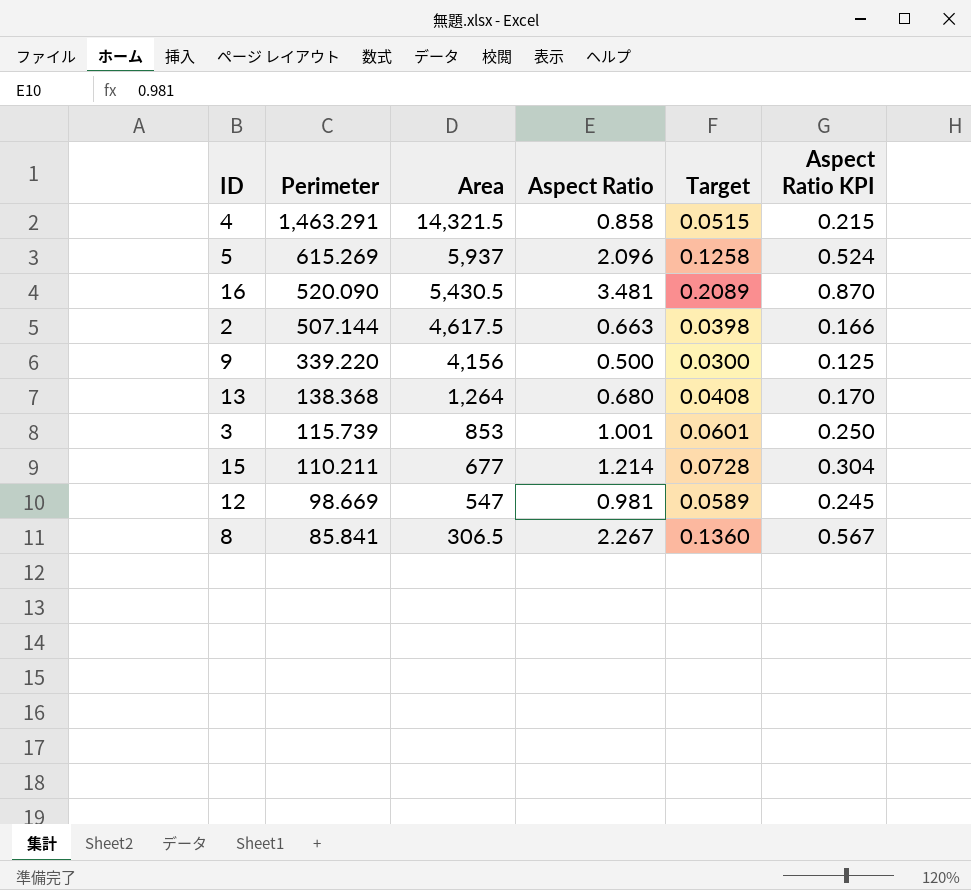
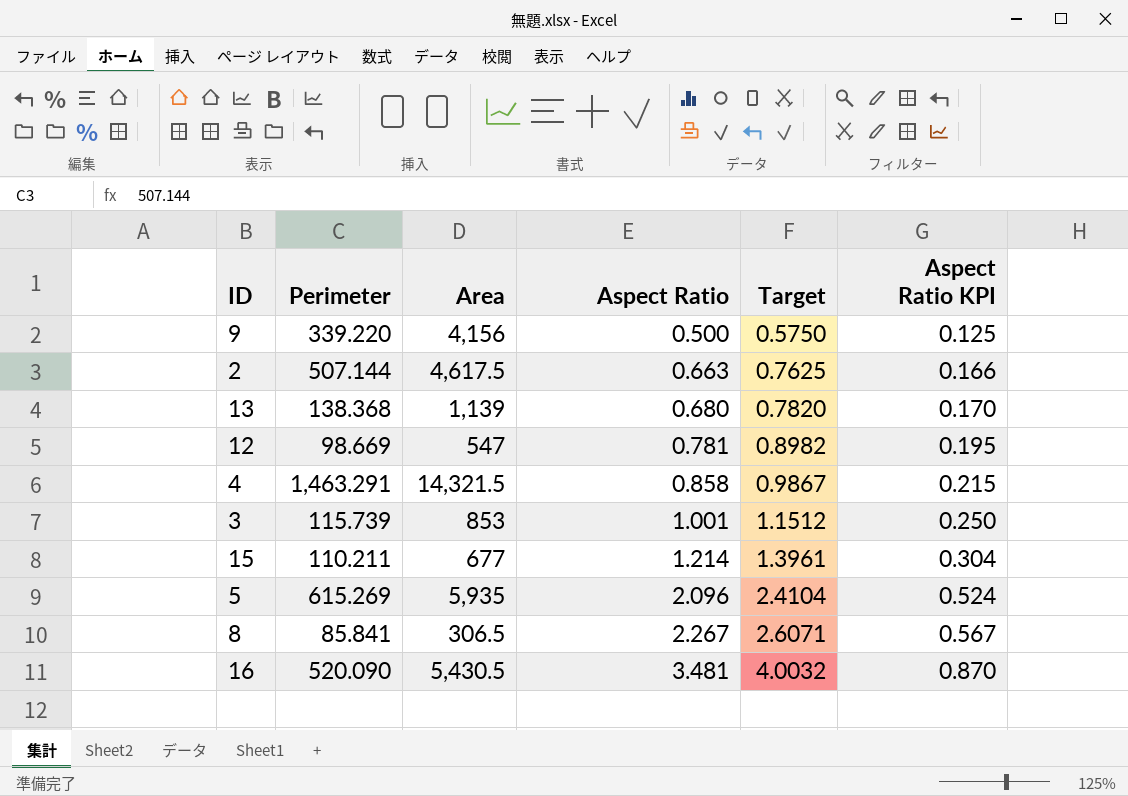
row order: Perimeter descending -> Aspect Ratio ascending
column Target | formula: [Aspect Ratio] * 0.06 -> [Aspect Ratio] * 1.15
13 | Area: 1,264 -> 1,139
12 | Aspect Ratio: 0.981 -> 0.781
12 | Aspect Ratio KPI: 0.245 -> 0.195
5 | Area: 5,937 -> 5,935

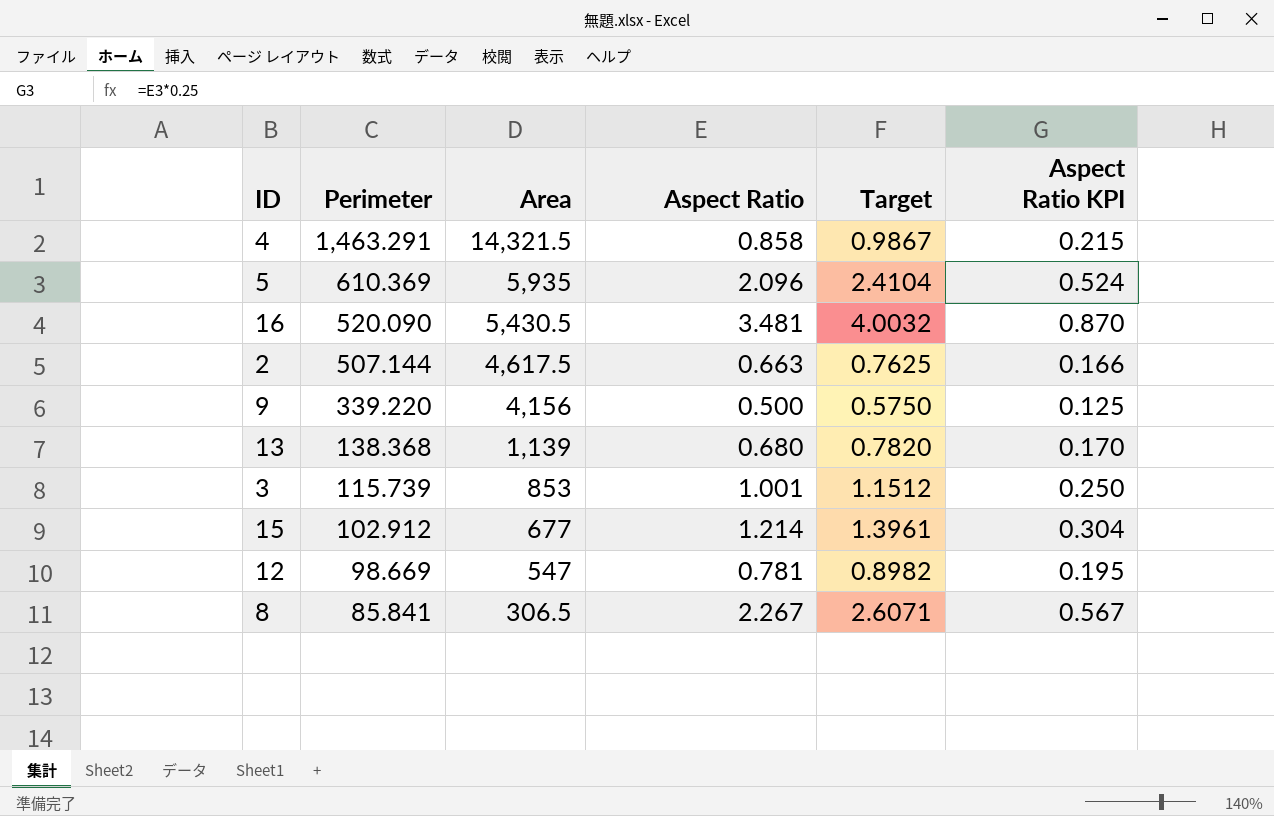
row order: Aspect Ratio ascending -> Perimeter descending
5 | Perimeter: 615.269 -> 610.369
15 | Perimeter: 110.211 -> 102.912

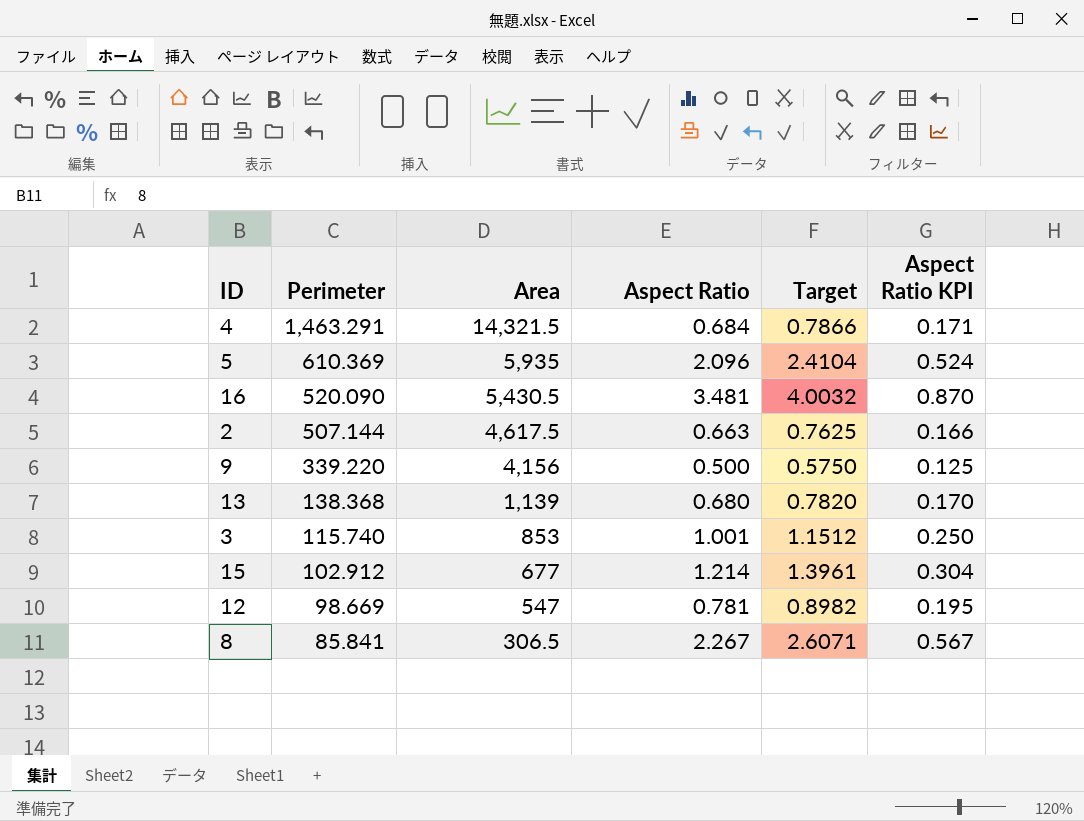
4 | Aspect Ratio: 0.858 -> 0.684
4 | Target: 0.9867 -> 0.7866
4 | Aspect Ratio KPI: 0.215 -> 0.171
3 | Perimeter: 115.739 -> 115.740

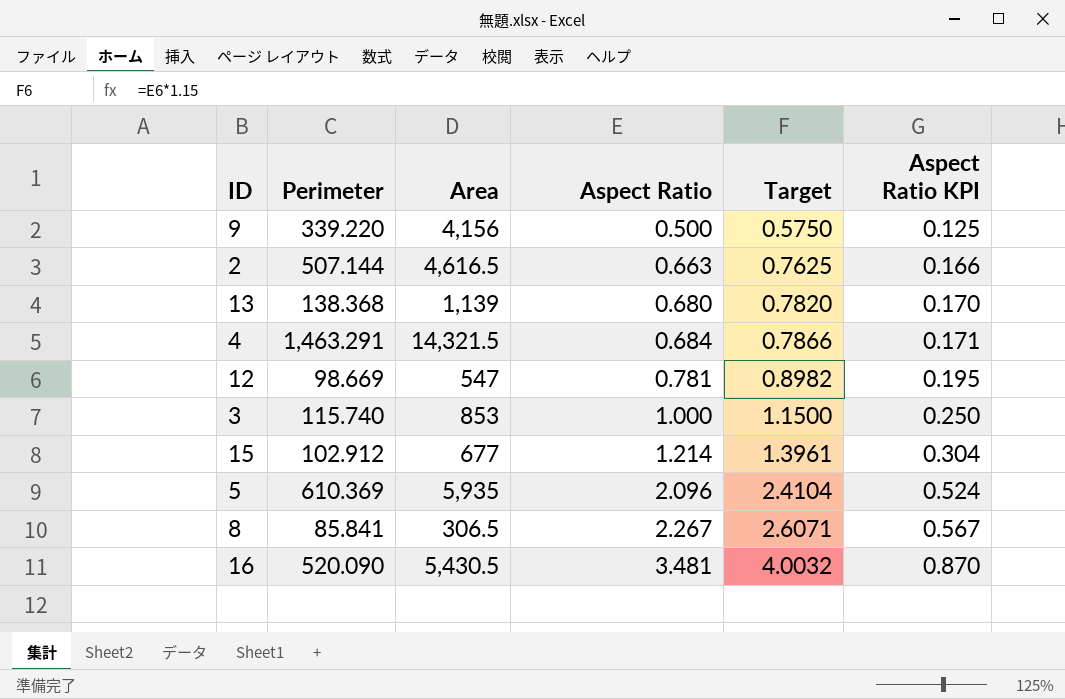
row order: Perimeter descending -> Aspect Ratio ascending
2 | Area: 4,617.5 -> 4,616.5
3 | Aspect Ratio: 1.001 -> 1.000
3 | Target: 1.1512 -> 1.1500

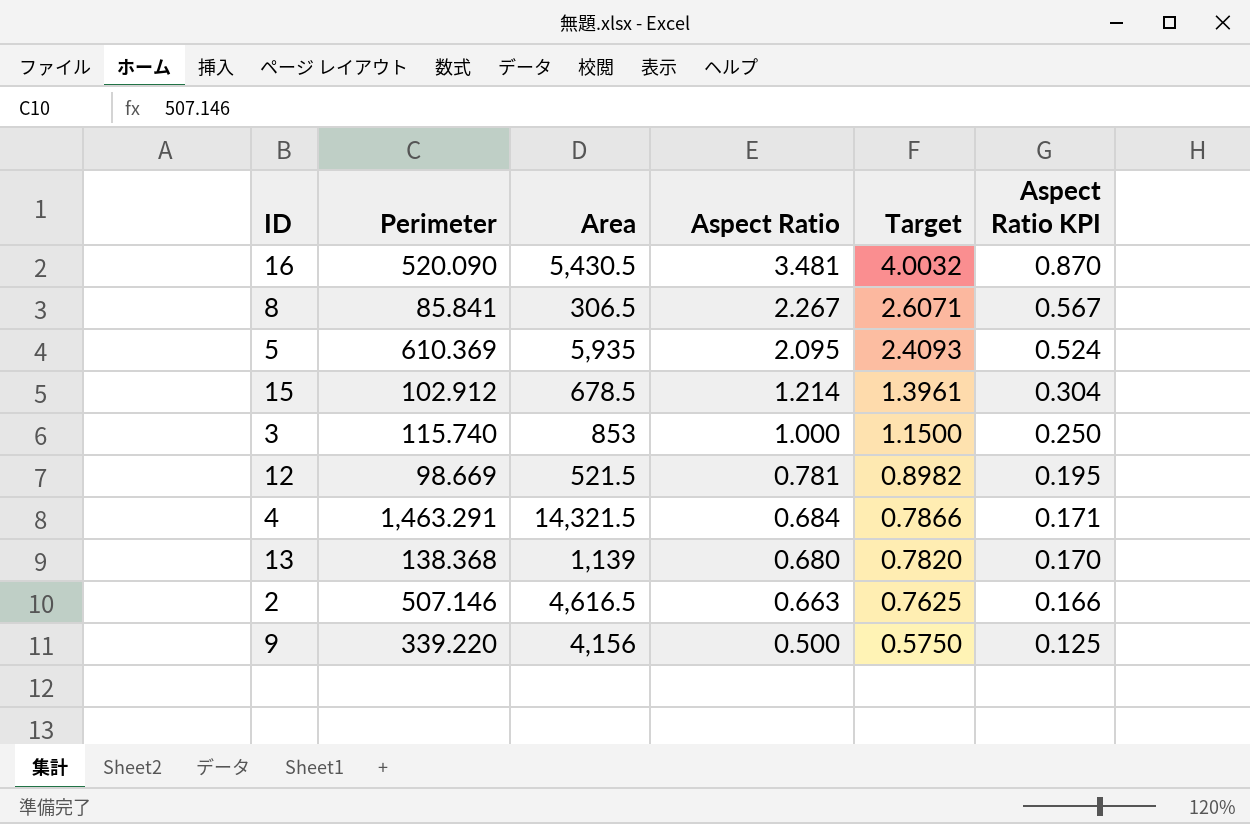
row order: Aspect Ratio ascending -> Aspect Ratio descending
5 | Aspect Ratio: 2.096 -> 2.095
5 | Target: 2.4104 -> 2.4093
15 | Area: 677 -> 678.5
12 | Area: 547 -> 521.5
2 | Perimeter: 507.144 -> 507.146

